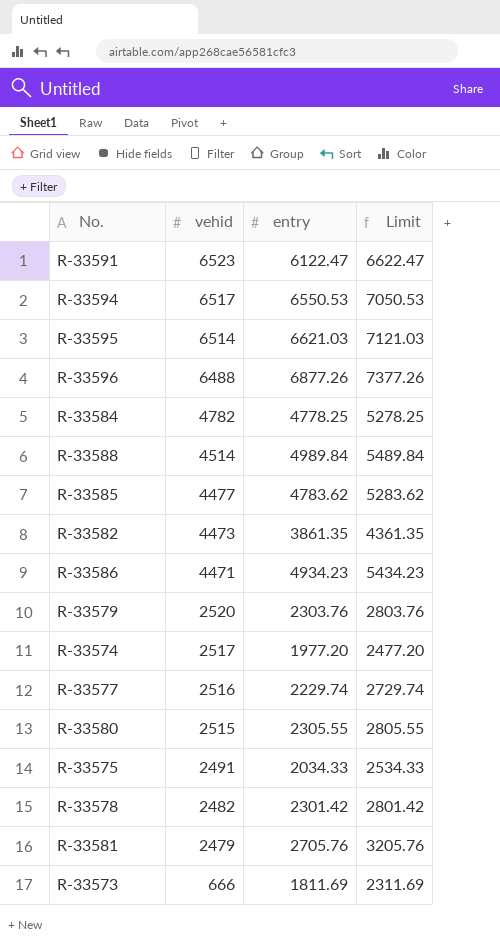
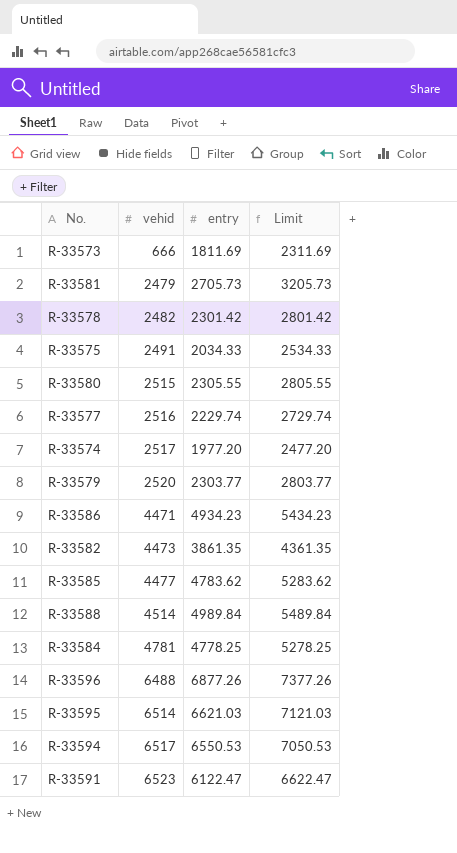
row order: vehid descending -> vehid ascending
R-33581 | entry: 2705.76 -> 2705.73
R-33581 | Limit: 3205.76 -> 3205.73
R-33579 | entry: 2303.76 -> 2303.77
R-33579 | Limit: 2803.76 -> 2803.77
R-33584 | vehid: 4782 -> 4781

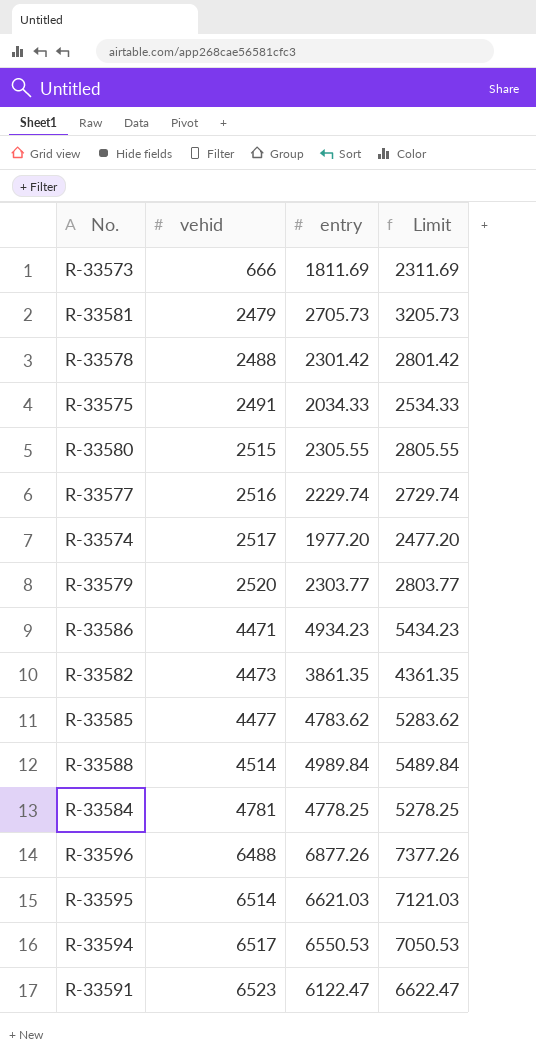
R-33578 | vehid: 2482 -> 2488

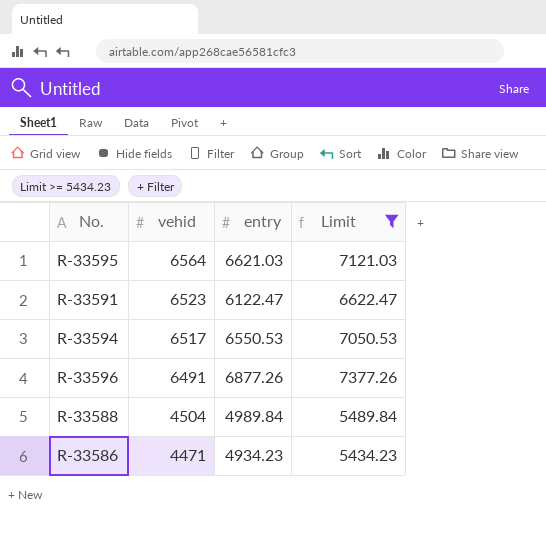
filter: none -> Limit >= 5434.23
row order: vehid ascending -> vehid descending
R-33595 | vehid: 6514 -> 6564
R-33596 | vehid: 6488 -> 6491
R-33588 | vehid: 4514 -> 4504

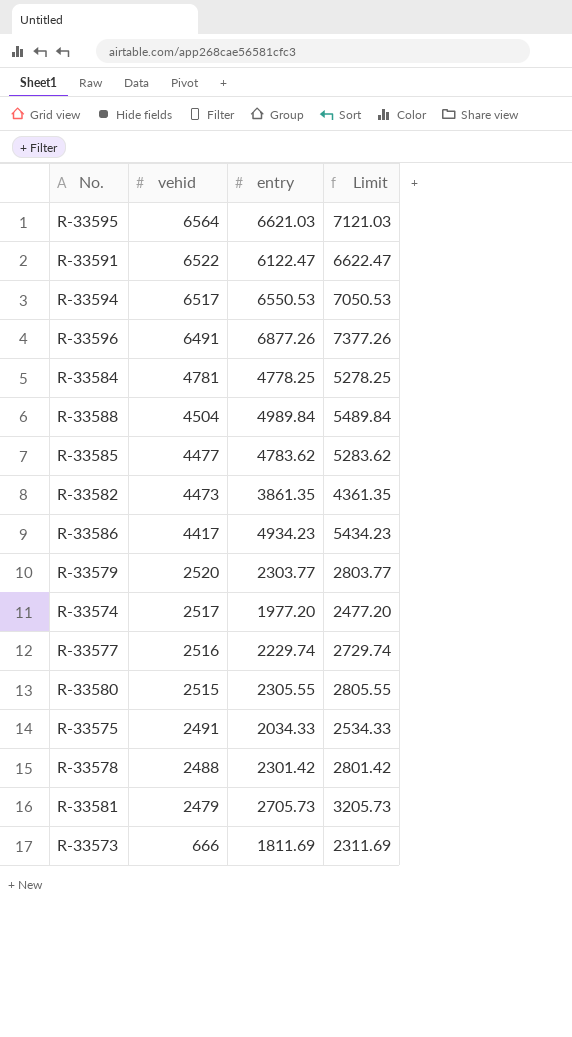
filter: Limit >= 5434.23 -> none
R-33591 | vehid: 6523 -> 6522
R-33586 | vehid: 4471 -> 4417

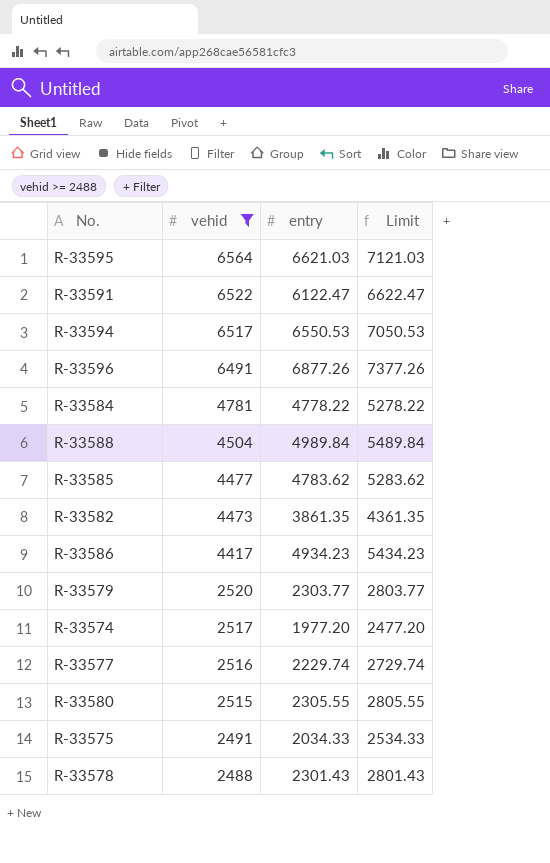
filter: none -> vehid >= 2488
R-33584 | entry: 4778.25 -> 4778.22
R-33584 | Limit: 5278.25 -> 5278.22
R-33578 | entry: 2301.42 -> 2301.43
R-33578 | Limit: 2801.42 -> 2801.43

